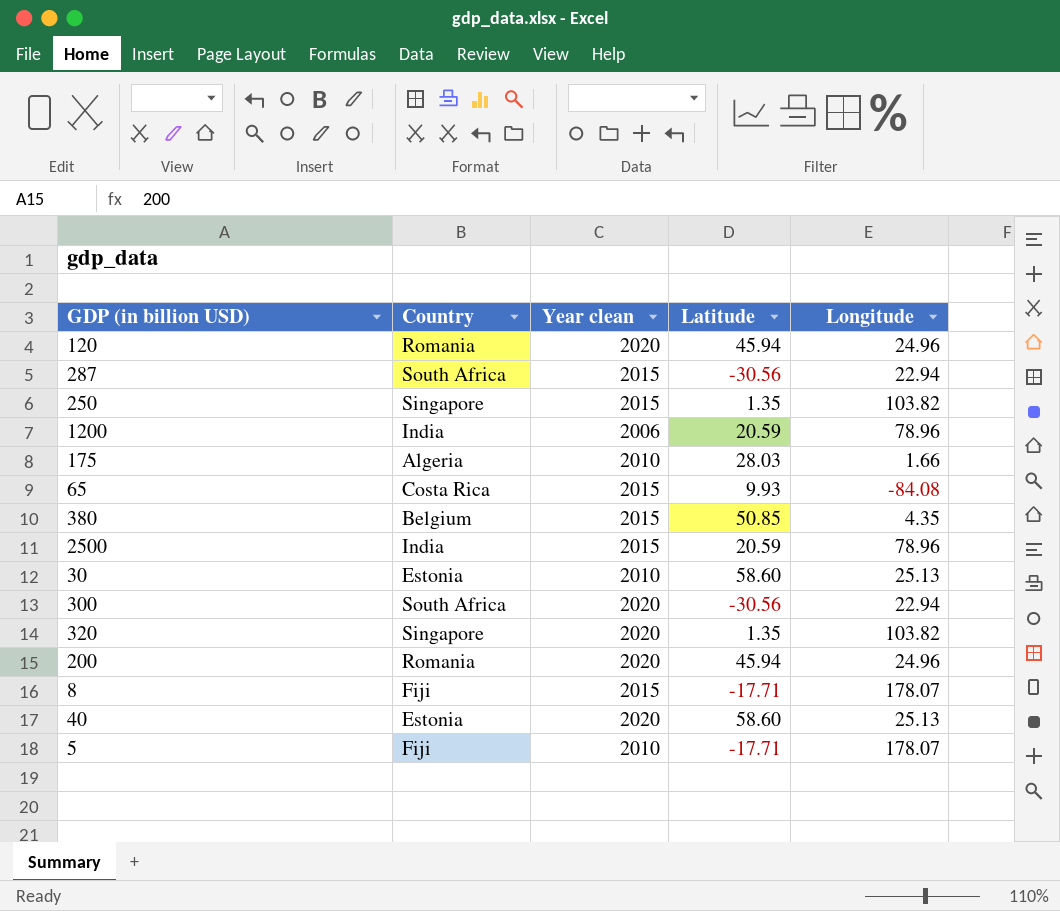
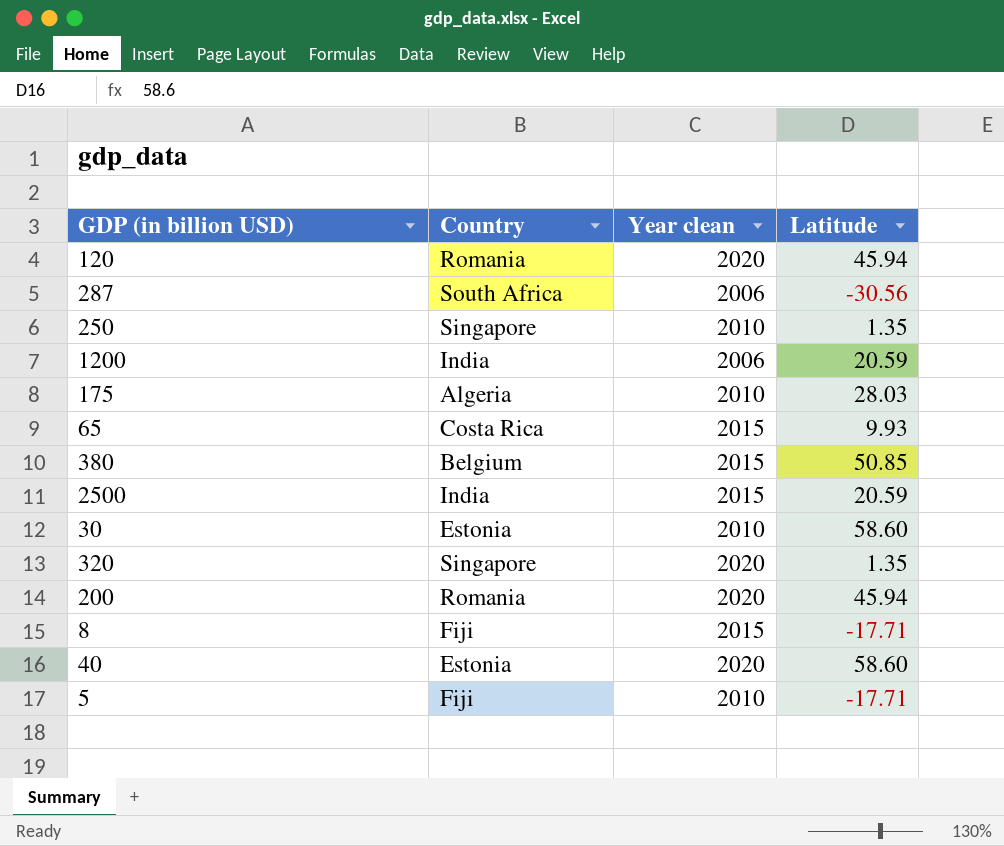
column Longitude | position: 5 -> none
row 300: South Africa | 2020 | -30.56 | 22.94 -> none
287 | Year clean: 2015 -> 2006
250 | Year clean: 2015 -> 2010

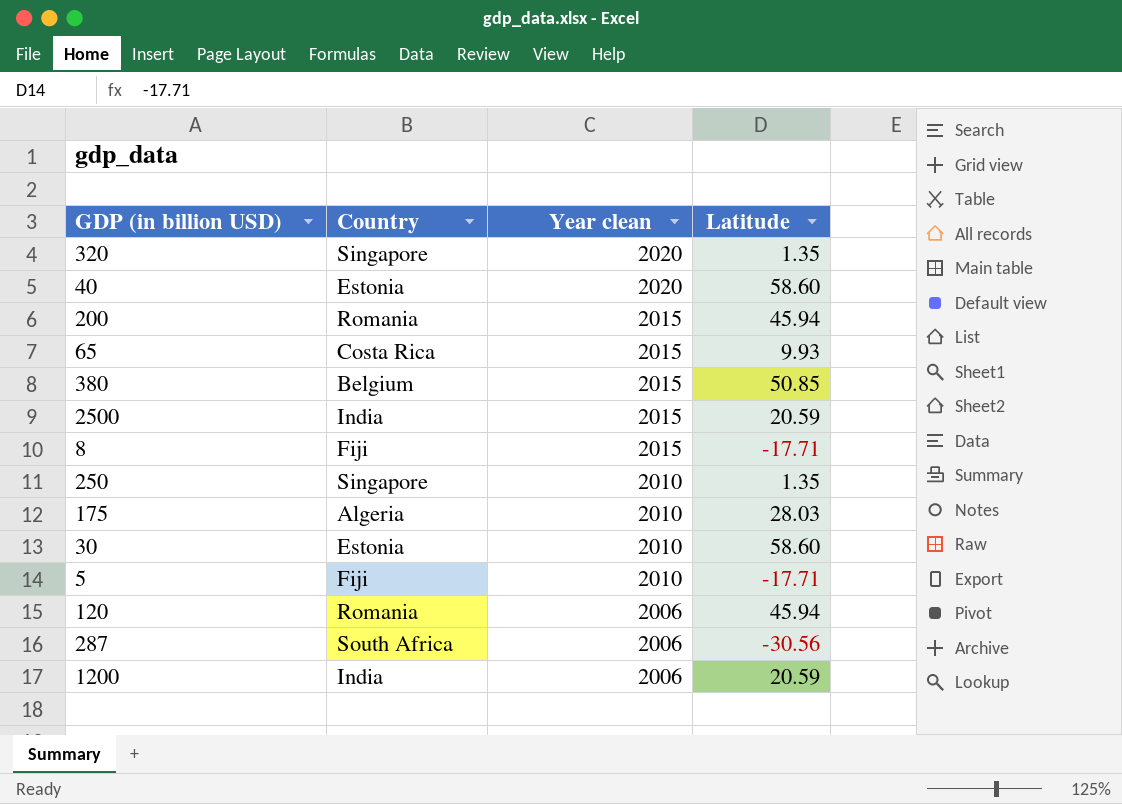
row order: none -> Year clean descending
200 | Year clean: 2020 -> 2015
120 | Year clean: 2020 -> 2006

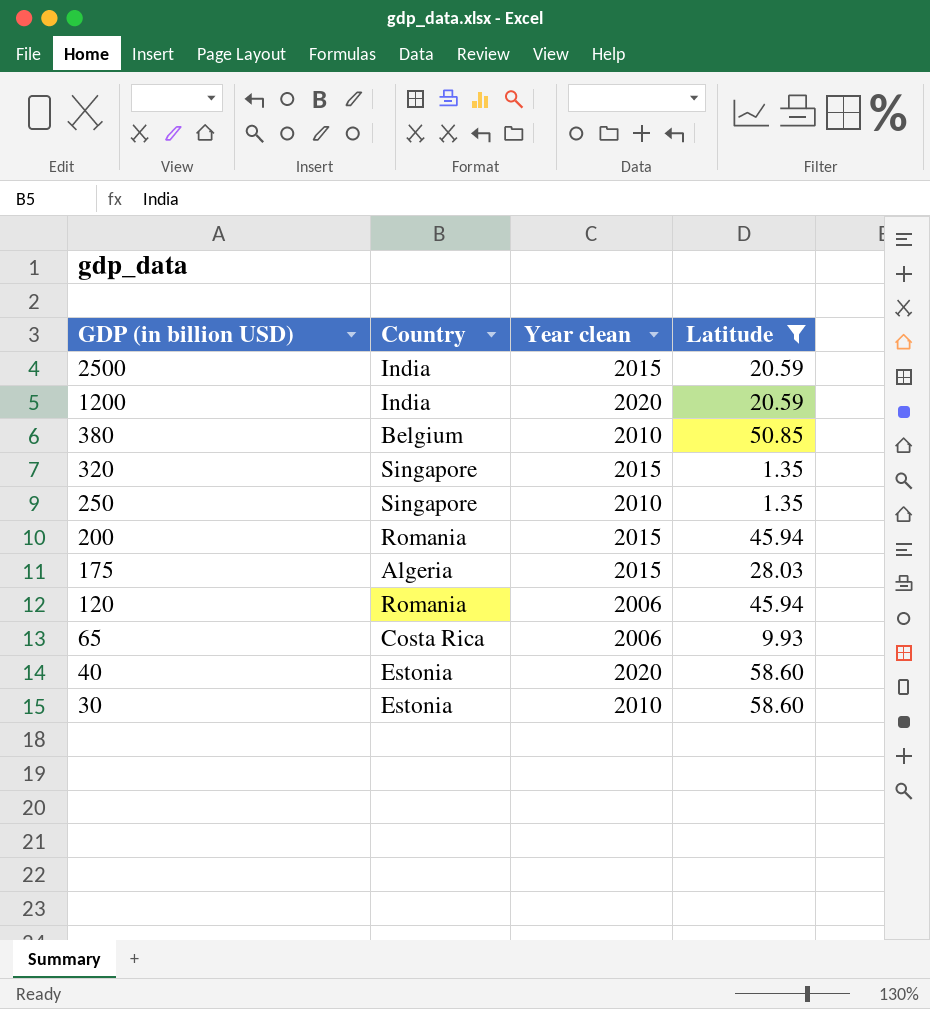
filter: none -> Latitude >= 1.35
row order: Year clean descending -> GDP (in billion USD) descending
1200 | Year clean: 2006 -> 2020
380 | Year clean: 2015 -> 2010
320 | Year clean: 2020 -> 2015
175 | Year clean: 2010 -> 2015
65 | Year clean: 2015 -> 2006

